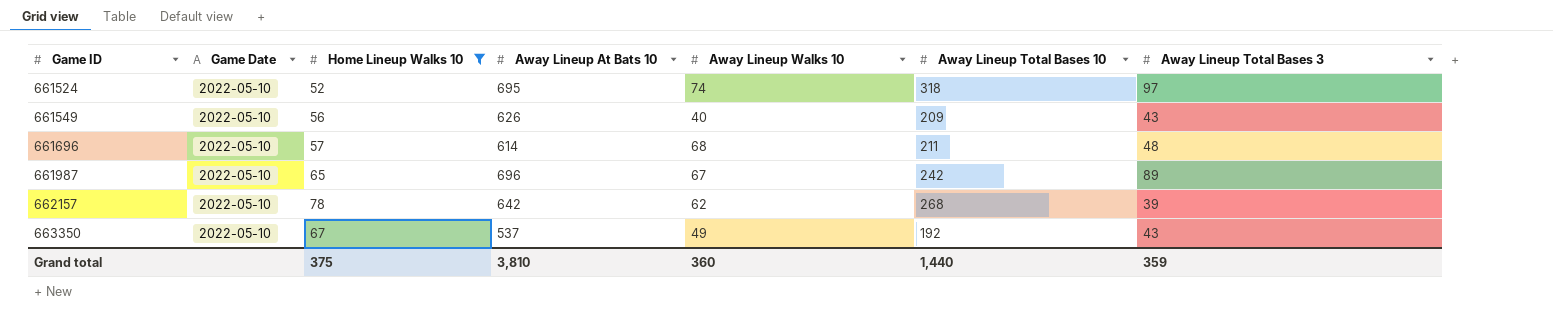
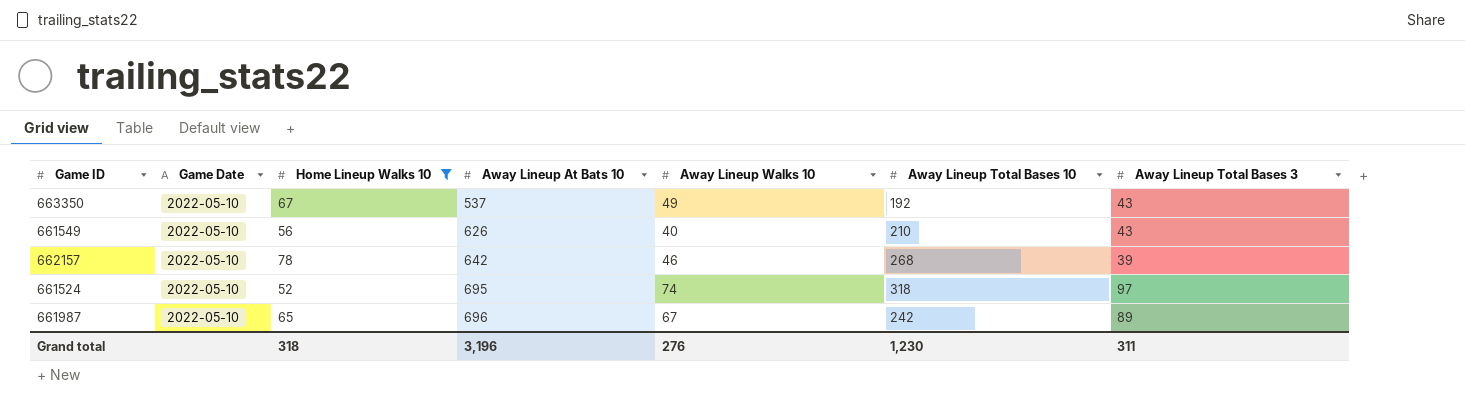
row order: Game ID ascending -> Away Lineup At Bats 10 ascending
row 661696: 2022-05-10 | 57 | 614 | 68 | 211 | 48 -> none
661549 | Away Lineup Total Bases 10: 209 -> 210
662157 | Away Lineup Walks 10: 62 -> 46
Grand total | Home Lineup Walks 10: 375 -> 318
Grand total | Away Lineup At Bats 10: 3,810 -> 3,196
Grand total | Away Lineup Walks 10: 360 -> 276
Grand total | Away Lineup Total Bases 10: 1,440 -> 1,230
Grand total | Away Lineup Total Bases 3: 359 -> 311

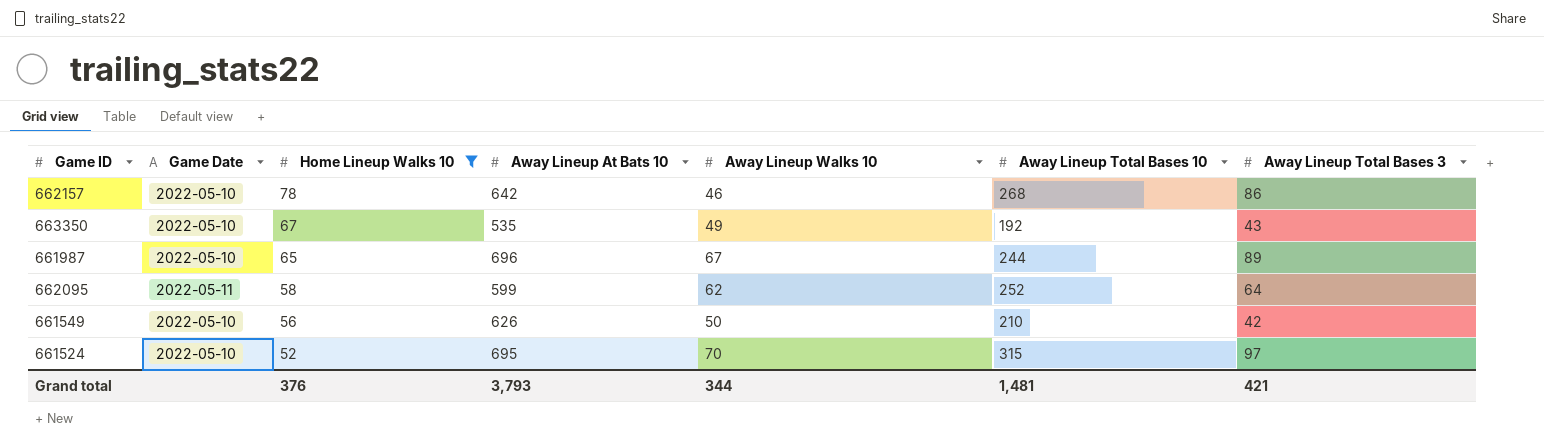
row order: Away Lineup At Bats 10 ascending -> Home Lineup Walks 10 descending
662157 | Away Lineup Total Bases 3: 39 -> 86
663350 | Away Lineup At Bats 10: 537 -> 535
661987 | Away Lineup Total Bases 10: 242 -> 244
row 662095: none -> 2022-05-11 | 58 | 599 | 62 | 252 | 64
661549 | Away Lineup Walks 10: 40 -> 50
661549 | Away Lineup Total Bases 3: 43 -> 42
661524 | Away Lineup Walks 10: 74 -> 70
661524 | Away Lineup Total Bases 10: 318 -> 315
Grand total | Home Lineup Walks 10: 318 -> 376
Grand total | Away Lineup At Bats 10: 3,196 -> 3,793
Grand total | Away Lineup Walks 10: 276 -> 344
Grand total | Away Lineup Total Bases 10: 1,230 -> 1,481
Grand total | Away Lineup Total Bases 3: 311 -> 421

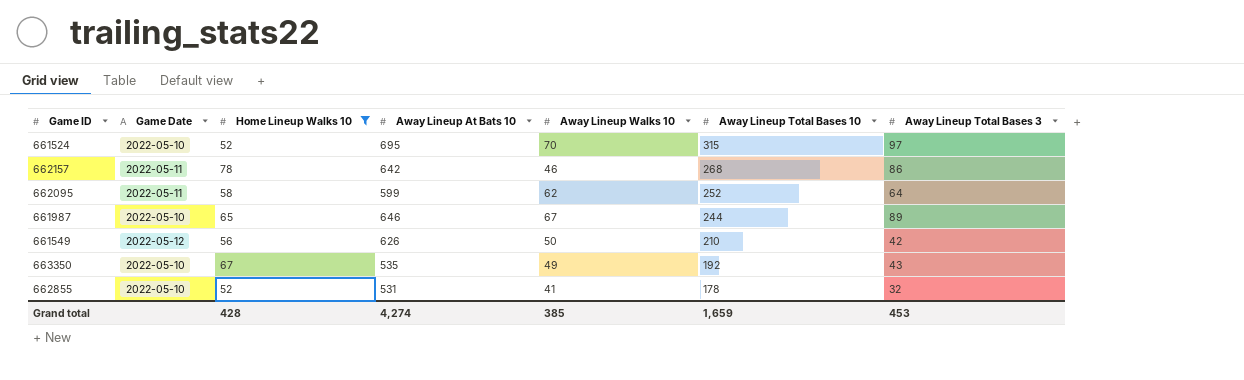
row order: Home Lineup Walks 10 descending -> Away Lineup Total Bases 10 descending
662157 | Game Date: 2022-05-10 -> 2022-05-11
661987 | Away Lineup At Bats 10: 696 -> 646
661549 | Game Date: 2022-05-10 -> 2022-05-12
row 662855: none -> 2022-05-10 | 52 | 531 | 41 | 178 | 32
Grand total | Home Lineup Walks 10: 376 -> 428
Grand total | Away Lineup At Bats 10: 3,793 -> 4,274
Grand total | Away Lineup Walks 10: 344 -> 385
Grand total | Away Lineup Total Bases 10: 1,481 -> 1,659
Grand total | Away Lineup Total Bases 3: 421 -> 453

